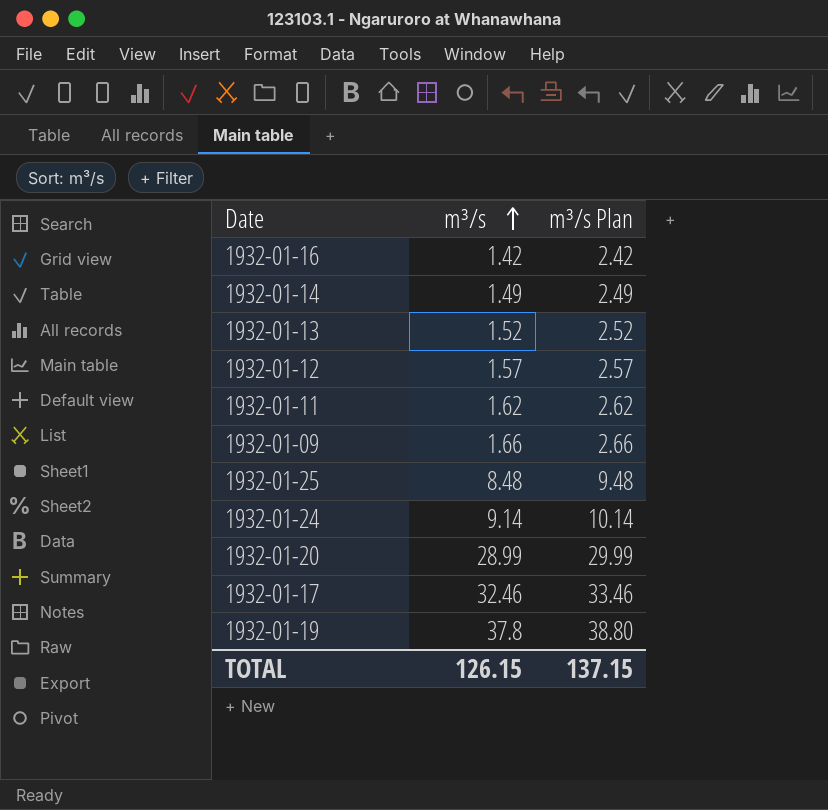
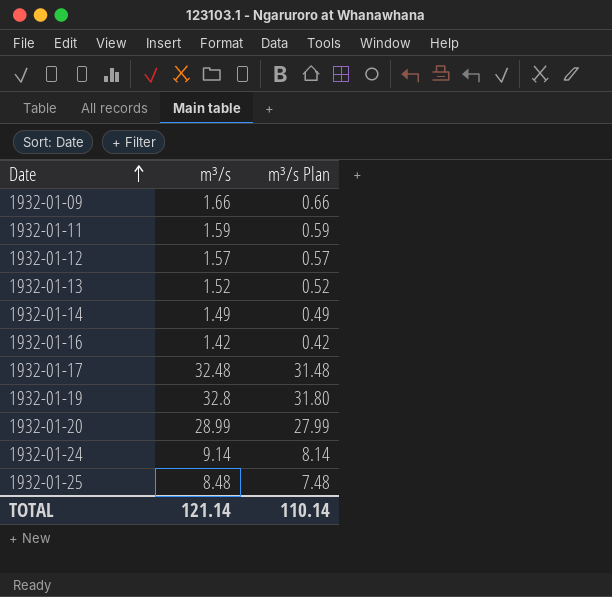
row order: m³/s ascending -> Date ascending
column m³/s Plan | formula: [m³/s] + 1 -> [m³/s] - 1
1932-01-11 | m³/s: 1.62 -> 1.59
1932-01-17 | m³/s: 32.46 -> 32.48
1932-01-19 | m³/s: 37.8 -> 32.8
TOTAL | m³/s: 126.15 -> 121.14
TOTAL | m³/s Plan: 137.15 -> 110.14

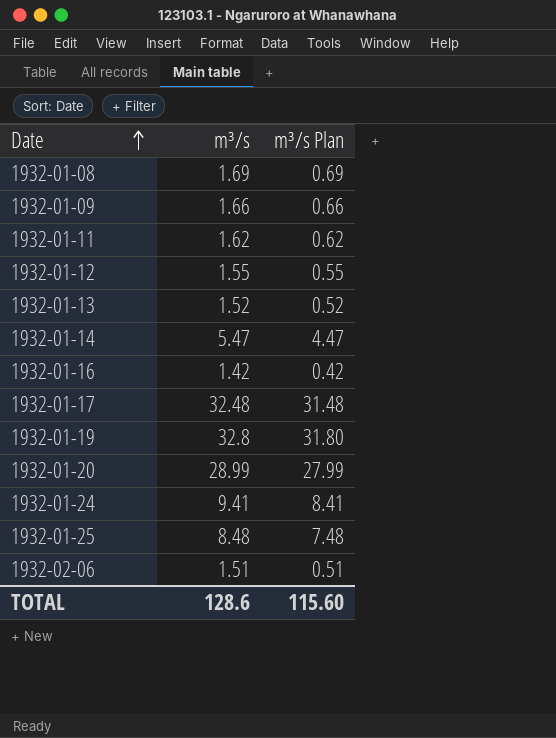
row 1932-01-08: none -> 1.69 | 0.69
1932-01-11 | m³/s: 1.59 -> 1.62
1932-01-11 | m³/s Plan: 0.59 -> 0.62
1932-01-12 | m³/s: 1.57 -> 1.55
1932-01-12 | m³/s Plan: 0.57 -> 0.55
1932-01-14 | m³/s: 1.49 -> 5.47
1932-01-14 | m³/s Plan: 0.49 -> 4.47
1932-01-24 | m³/s: 9.14 -> 9.41
1932-01-24 | m³/s Plan: 8.14 -> 8.41
row 1932-02-06: none -> 1.51 | 0.51
TOTAL | m³/s: 121.14 -> 128.6
TOTAL | m³/s Plan: 110.14 -> 115.60

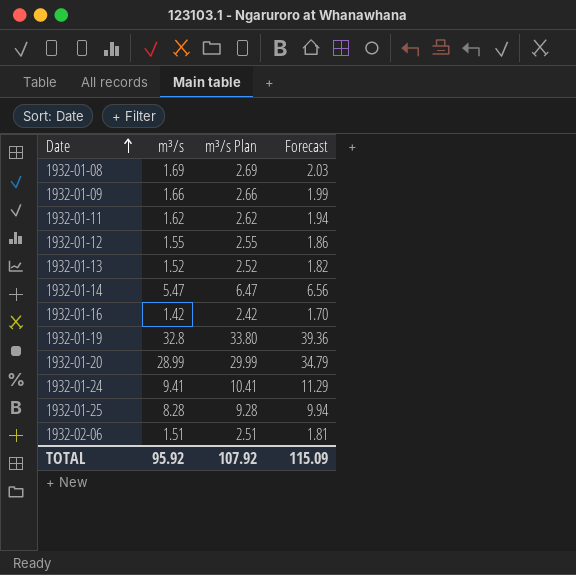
column m³/s Plan | formula: [m³/s] - 1 -> [m³/s] + 1
column Forecast | formula: none -> [m³/s] * 1.2
row 1932-01-17: 32.48 | 31.48 -> none
1932-01-25 | m³/s: 8.48 -> 8.28
TOTAL | m³/s: 128.6 -> 95.92
TOTAL | m³/s Plan: 115.60 -> 107.92

